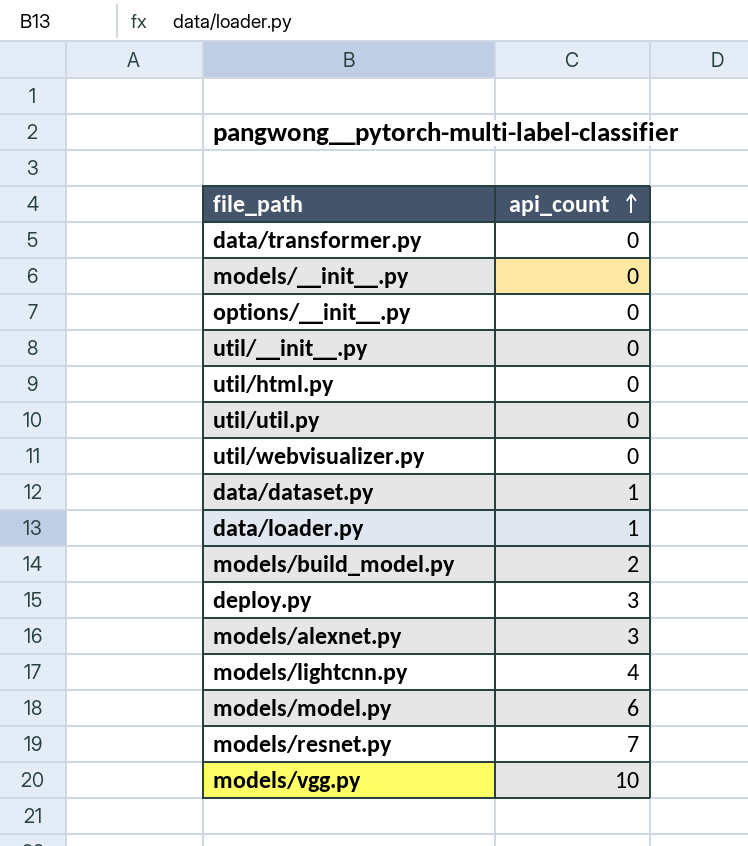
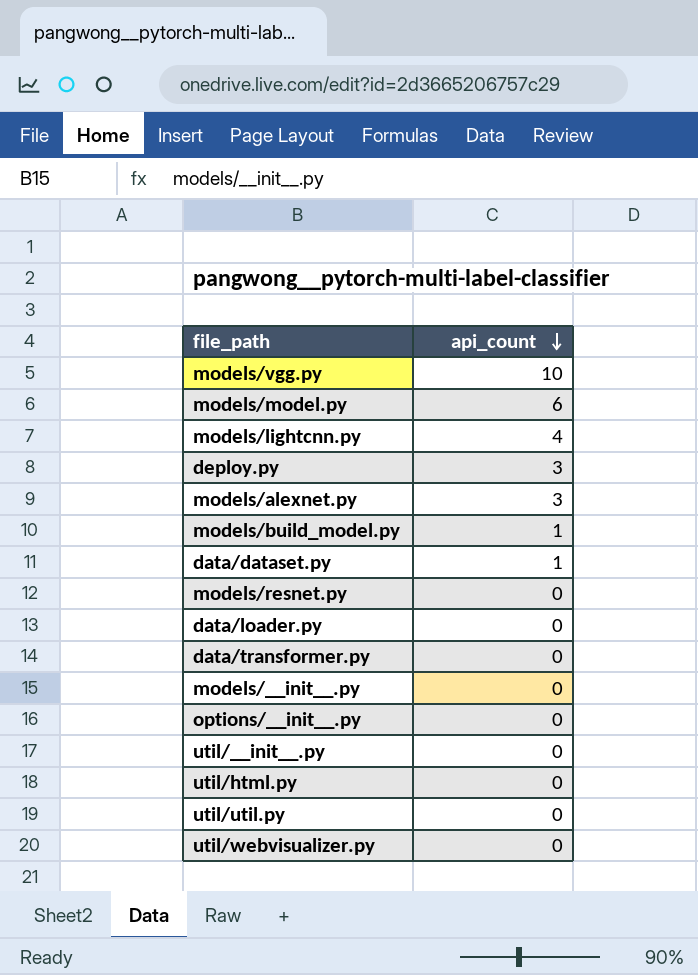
row order: api_count ascending -> api_count descending
models/build_model.py | api_count: 2 -> 1
models/resnet.py | api_count: 7 -> 0
data/loader.py | api_count: 1 -> 0

